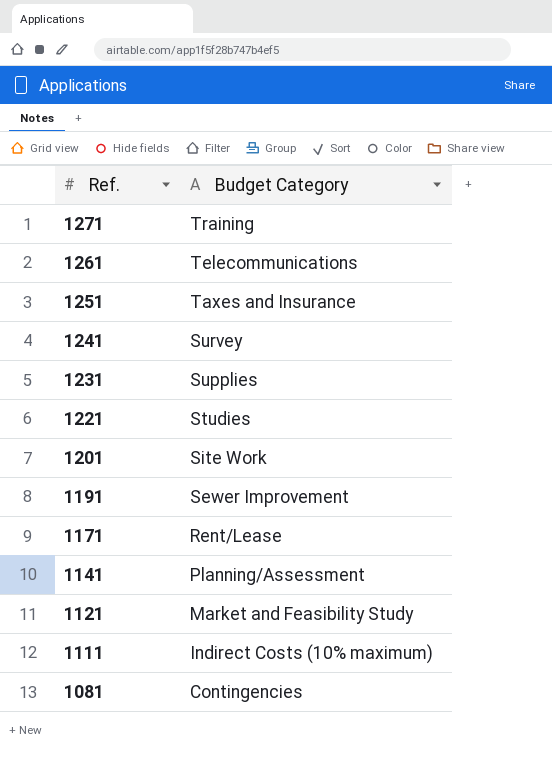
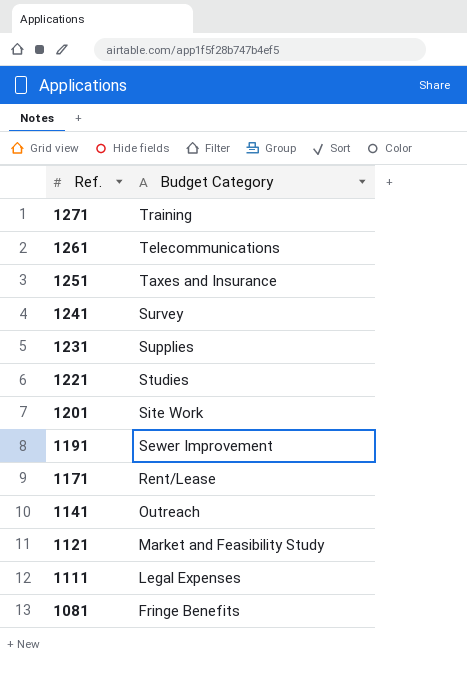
1141 | Budget Category: Planning/Assessment -> Outreach
1111 | Budget Category: Indirect Costs (10% maximum) -> Legal Expenses
1081 | Budget Category: Contingencies -> Fringe Benefits

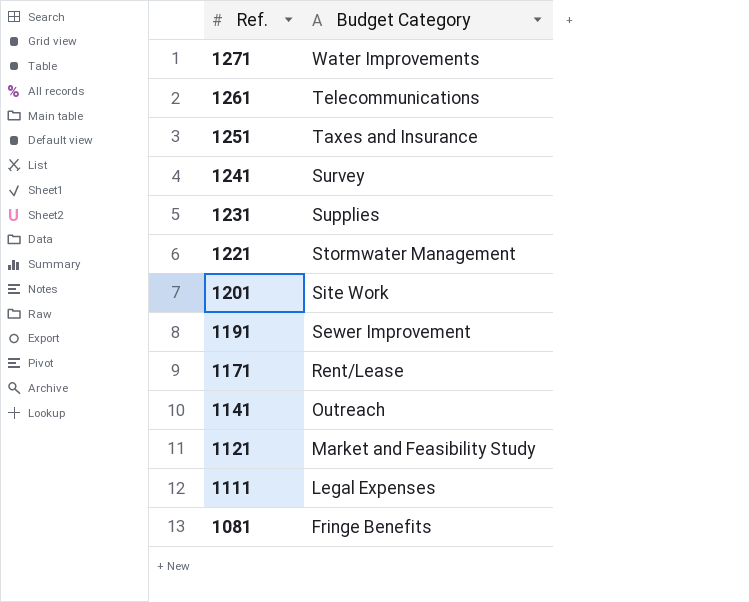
1271 | Budget Category: Training -> Water Improvements
1221 | Budget Category: Studies -> Stormwater Management

